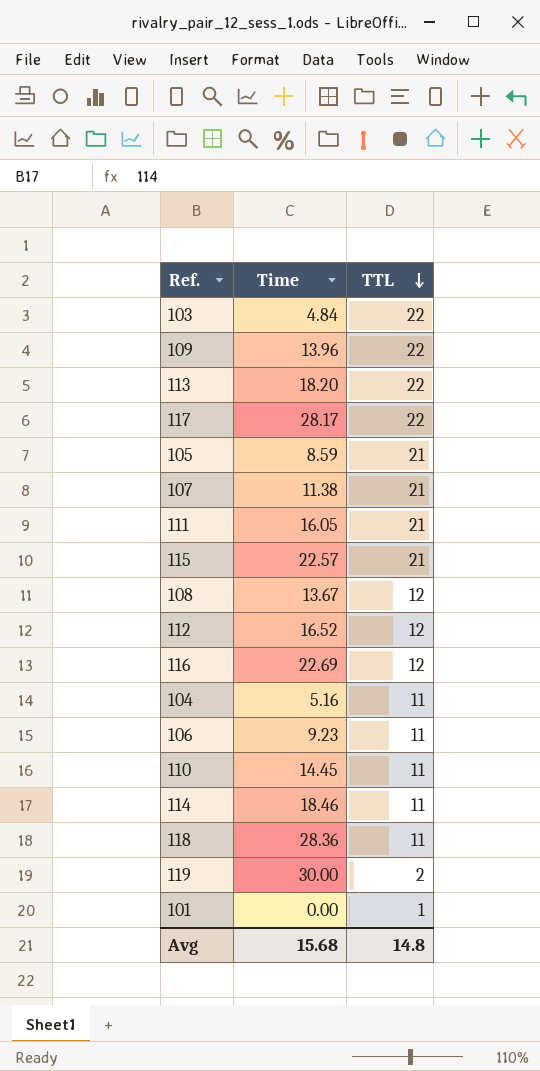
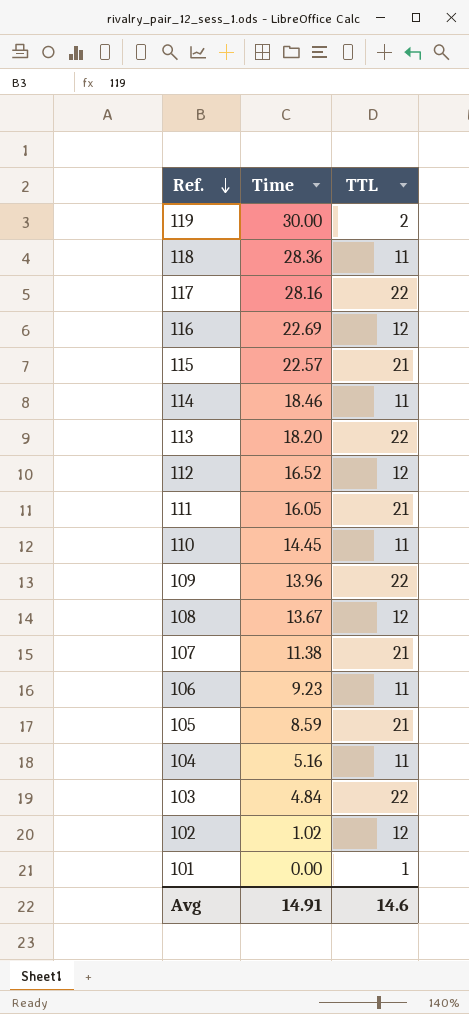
row order: TTL descending -> Ref. descending
117 | Time: 28.17 -> 28.16
row 102: none -> 1.02 | 12
Avg | Time: 15.68 -> 14.91
Avg | TTL: 14.8 -> 14.6

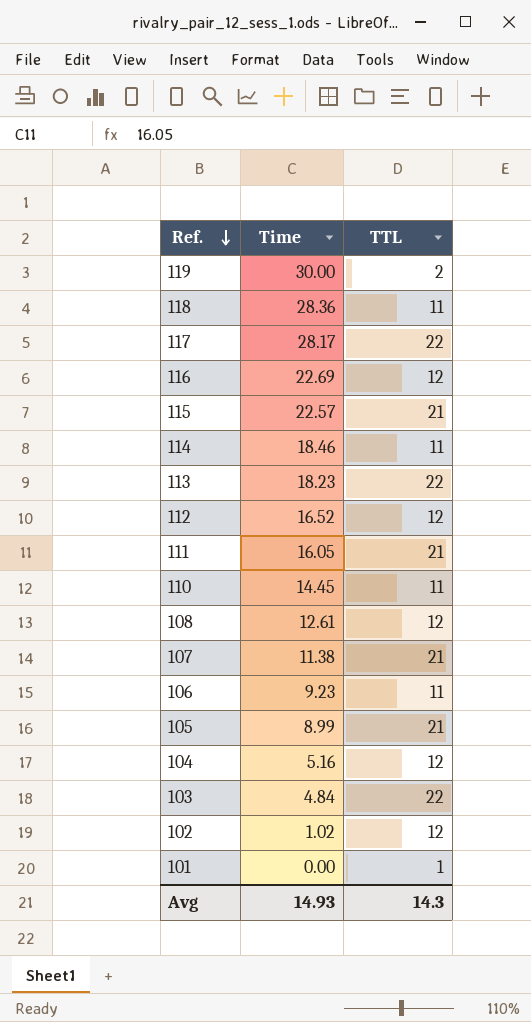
row 109: 13.96 | 22 -> none
117 | Time: 28.16 -> 28.17
113 | Time: 18.20 -> 18.23
108 | Time: 13.67 -> 12.61
105 | Time: 8.59 -> 8.99
104 | TTL: 11 -> 12
Avg | Time: 14.91 -> 14.93
Avg | TTL: 14.6 -> 14.3

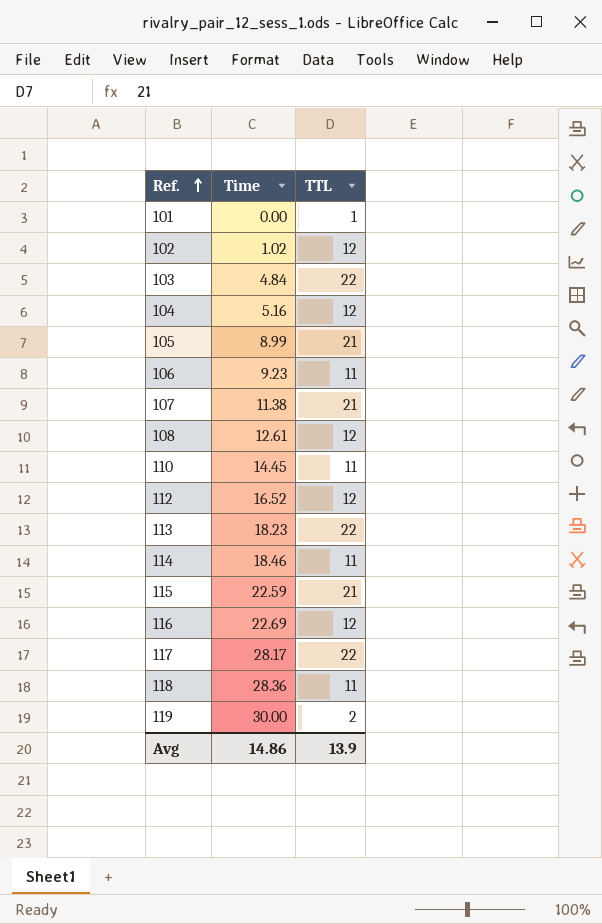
row order: Ref. descending -> Ref. ascending
row 111: 16.05 | 21 -> none
115 | Time: 22.57 -> 22.59
Avg | Time: 14.93 -> 14.86
Avg | TTL: 14.3 -> 13.9

